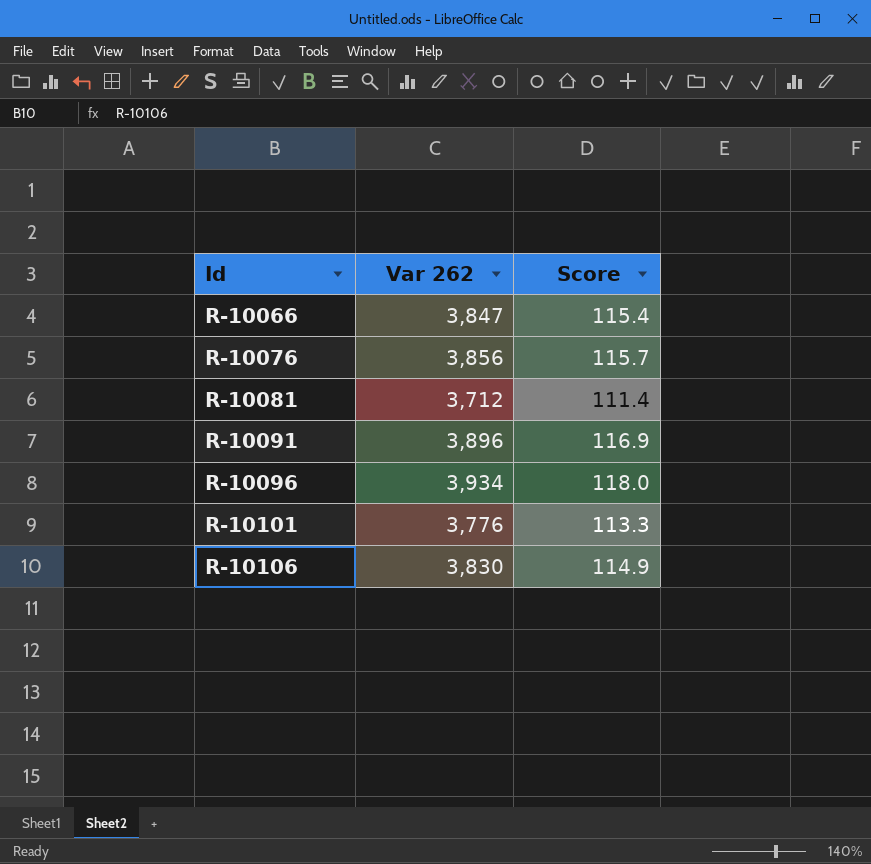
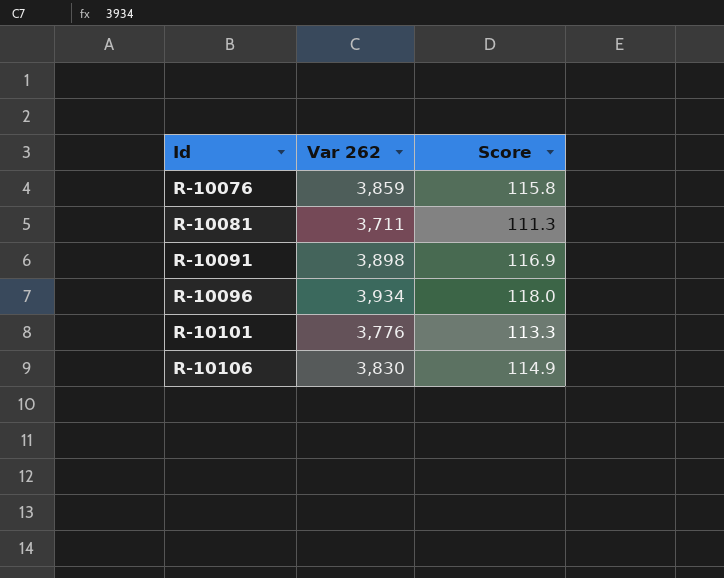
row R-10066: 3,847 | 115.4 -> none
R-10076 | Var 262: 3,856 -> 3,859
R-10076 | Score: 115.7 -> 115.8
R-10081 | Var 262: 3,712 -> 3,711
R-10081 | Score: 111.4 -> 111.3
R-10091 | Var 262: 3,896 -> 3,898

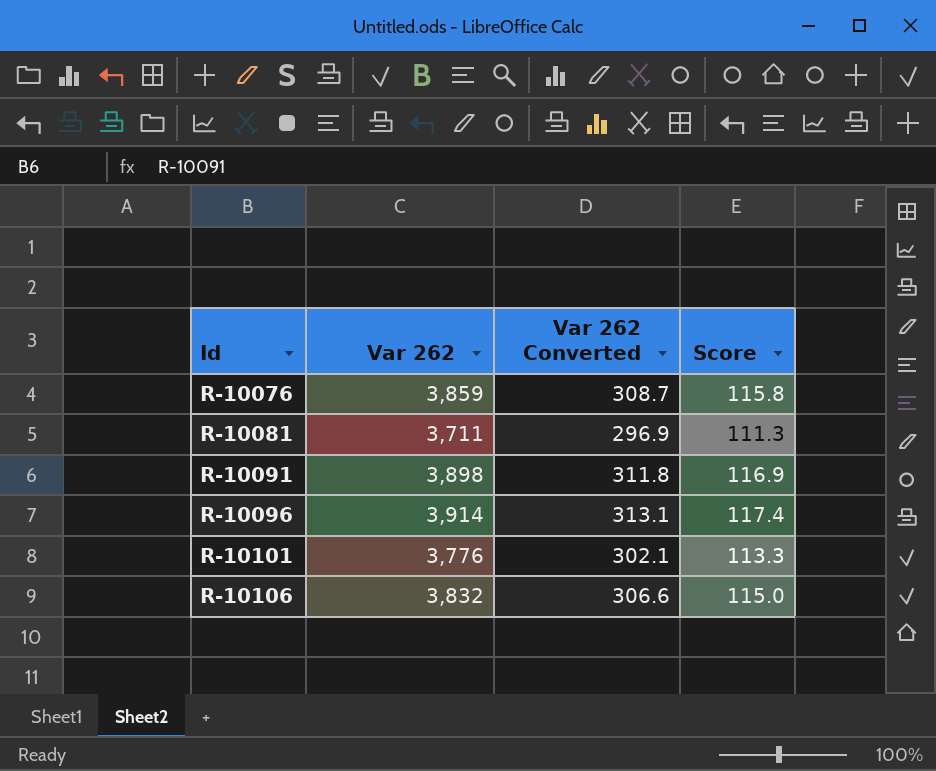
column Var 262 Converted | formula: none -> [Var 262] * 0.08
R-10096 | Var 262: 3,934 -> 3,914
R-10096 | Score: 118.0 -> 117.4
R-10106 | Var 262: 3,830 -> 3,832
R-10106 | Score: 114.9 -> 115.0

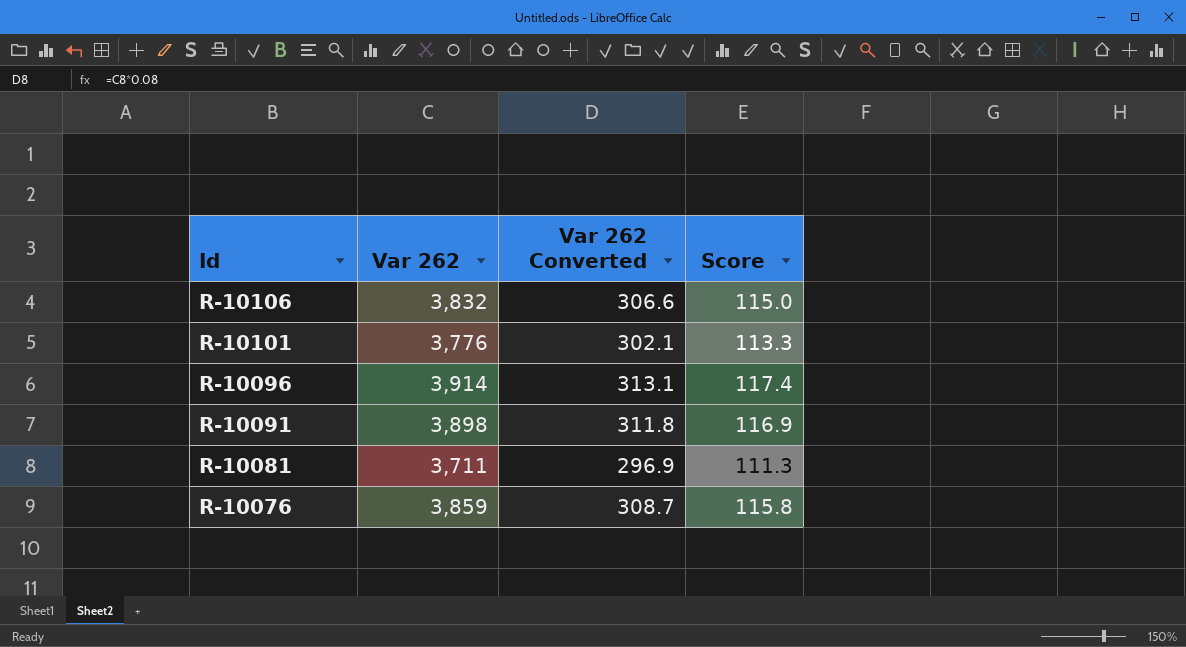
row order: Id ascending -> Id descending

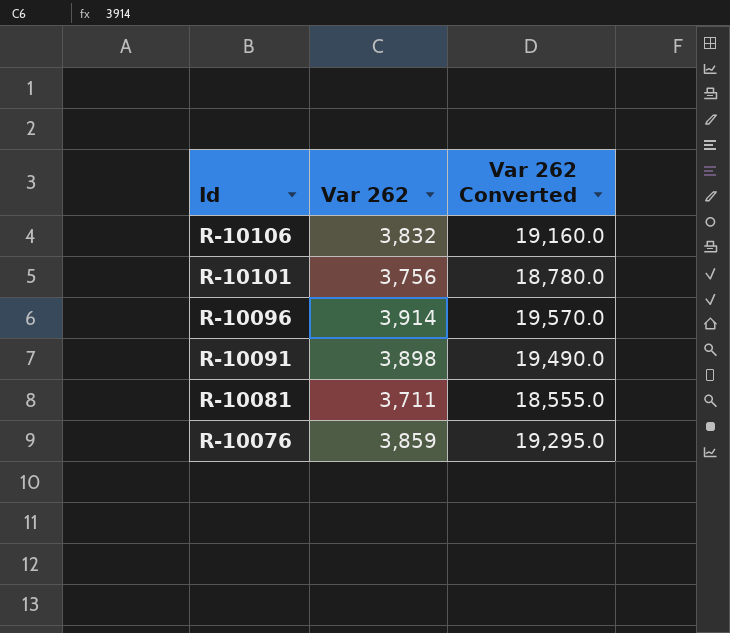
column Score | formula: [Var 262] * 0.03 -> none
column Var 262 Converted | formula: [Var 262] * 0.08 -> [Var 262] * 5
R-10101 | Var 262: 3,776 -> 3,756

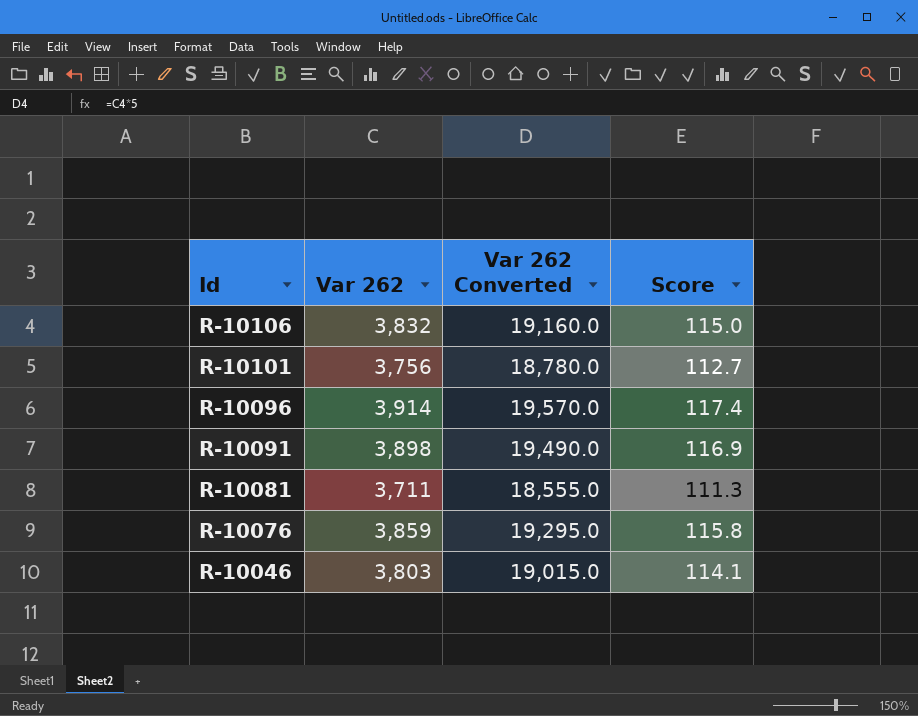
column Score | formula: none -> [Var 262] * 0.03
row R-10046: none -> 3,803 | 19,015.0 | 114.1

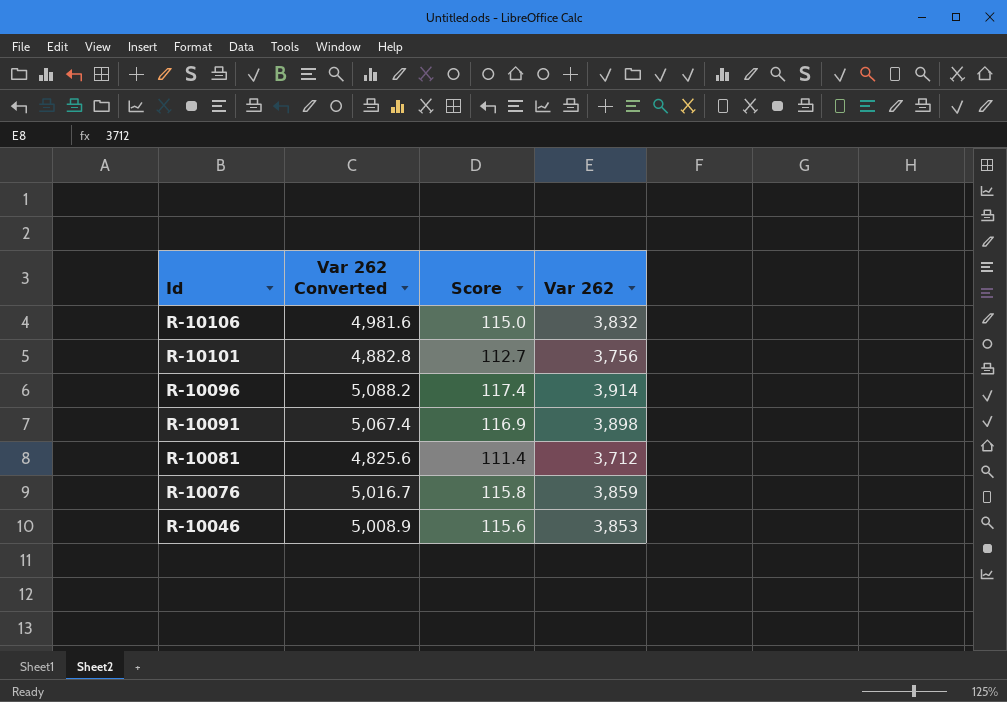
column Var 262 Converted | formula: [Var 262] * 5 -> [Var 262] * 1.3
column Var 262 | position: 2 -> 4
R-10081 | Score: 111.3 -> 111.4
R-10081 | Var 262: 3,711 -> 3,712
R-10046 | Score: 114.1 -> 115.6
R-10046 | Var 262: 3,803 -> 3,853

